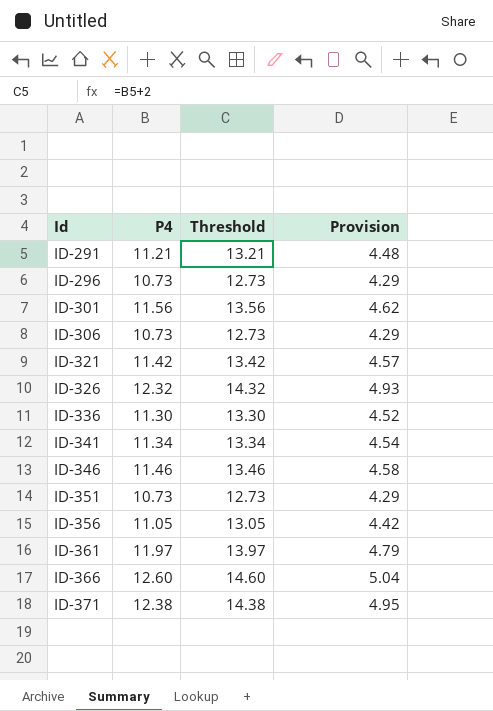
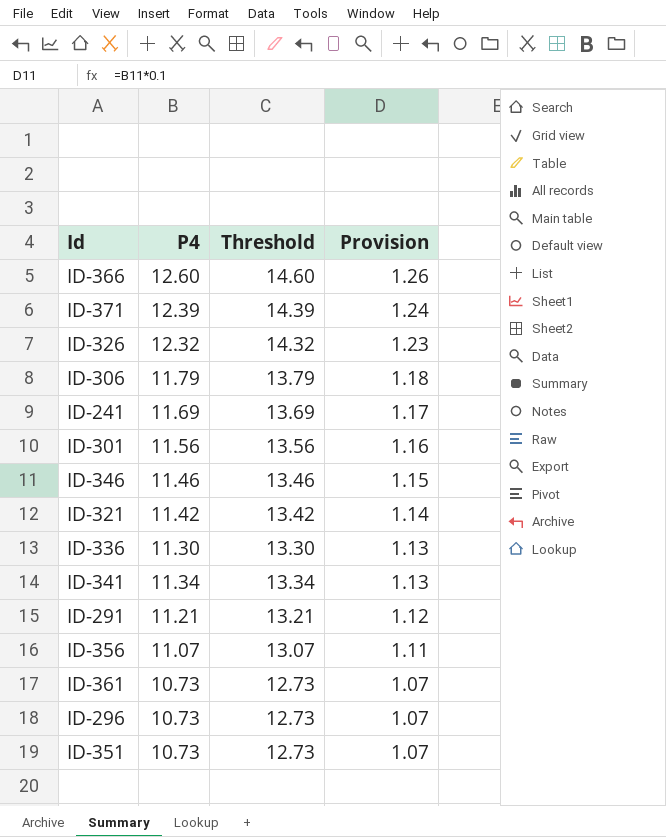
row order: Id ascending -> Provision descending
column Provision | formula: [P4] * 0.4 -> [P4] * 0.1
ID-371 | P4: 12.38 -> 12.39
ID-371 | Threshold: 14.38 -> 14.39
ID-306 | P4: 10.73 -> 11.79
ID-306 | Threshold: 12.73 -> 13.79
row ID-241: none -> 11.69 | 13.69 | 1.17
ID-356 | P4: 11.05 -> 11.07
ID-356 | Threshold: 13.05 -> 13.07
ID-361 | P4: 11.97 -> 10.73
ID-361 | Threshold: 13.97 -> 12.73

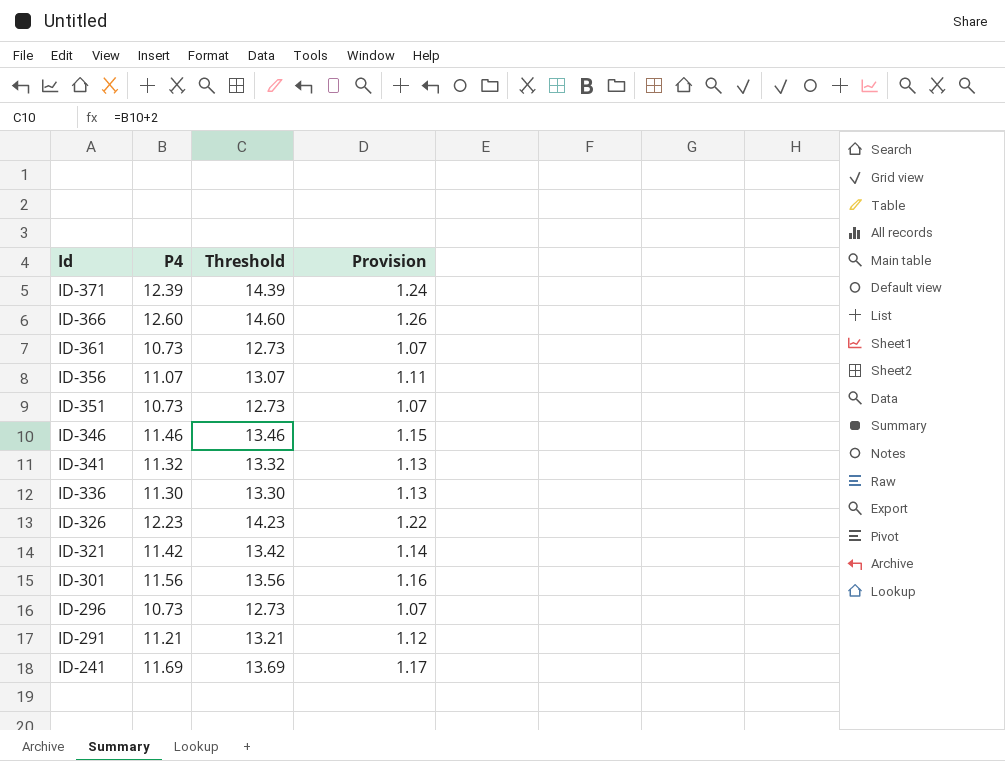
row order: Provision descending -> Id descending
row ID-306: 11.79 | 13.79 | 1.18 -> none
ID-341 | P4: 11.34 -> 11.32
ID-341 | Threshold: 13.34 -> 13.32
ID-326 | P4: 12.32 -> 12.23
ID-326 | Threshold: 14.32 -> 14.23
ID-326 | Provision: 1.23 -> 1.22

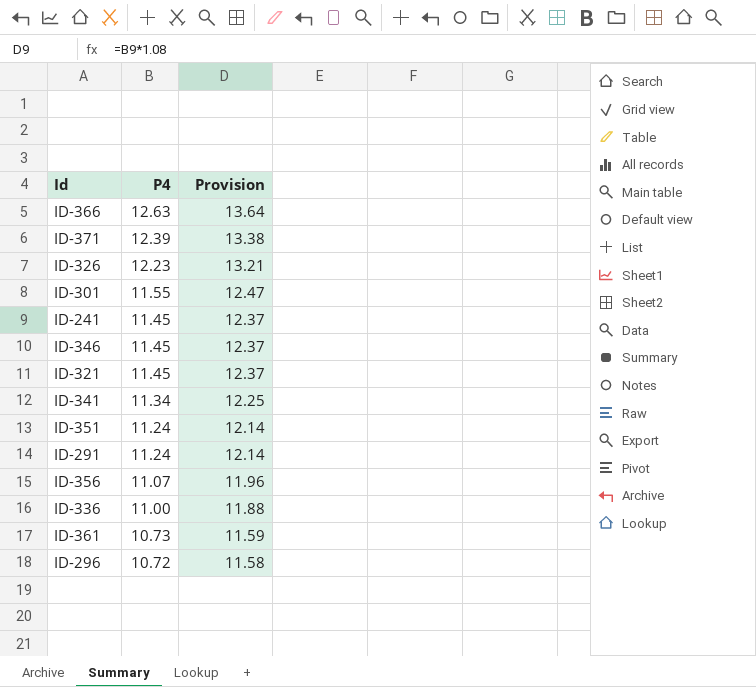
row order: Id descending -> P4 descending
column Threshold | formula: [P4] + 2 -> none
column Provision | formula: [P4] * 0.1 -> [P4] * 1.08
ID-366 | P4: 12.60 -> 12.63
ID-301 | P4: 11.56 -> 11.55
ID-241 | P4: 11.69 -> 11.45
ID-346 | P4: 11.46 -> 11.45
ID-321 | P4: 11.42 -> 11.45
ID-341 | P4: 11.32 -> 11.34
ID-351 | P4: 10.73 -> 11.24
ID-291 | P4: 11.21 -> 11.24
ID-336 | P4: 11.30 -> 11.00
ID-296 | P4: 10.73 -> 10.72

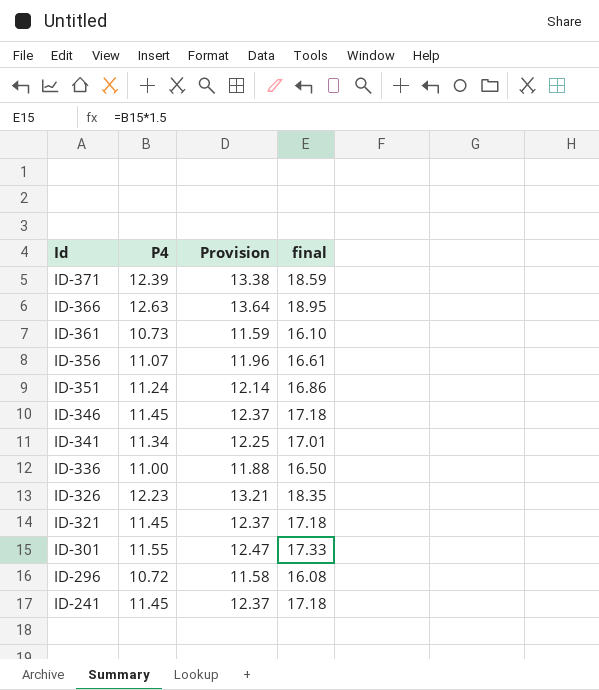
row order: P4 descending -> Id descending
column final | formula: none -> [P4] * 1.5
row ID-291: 11.24 | 12.14 -> none

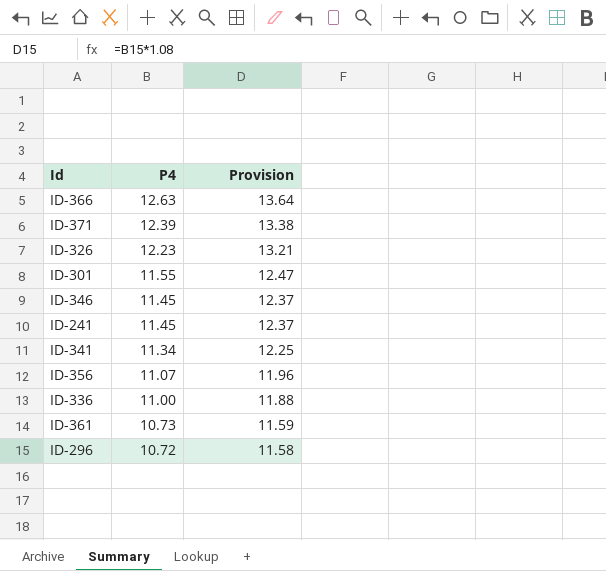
row order: Id descending -> P4 descending
column final | formula: [P4] * 1.5 -> none
row ID-351: 11.24 | 12.14 | 16.86 -> none
row ID-321: 11.45 | 12.37 | 17.18 -> none

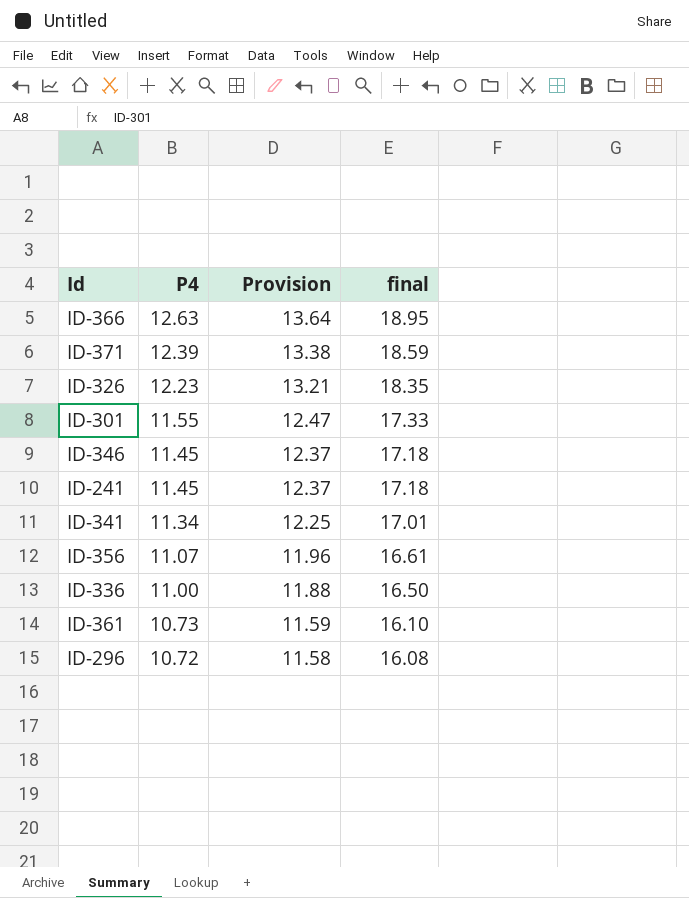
column final | formula: none -> [P4] * 1.5

